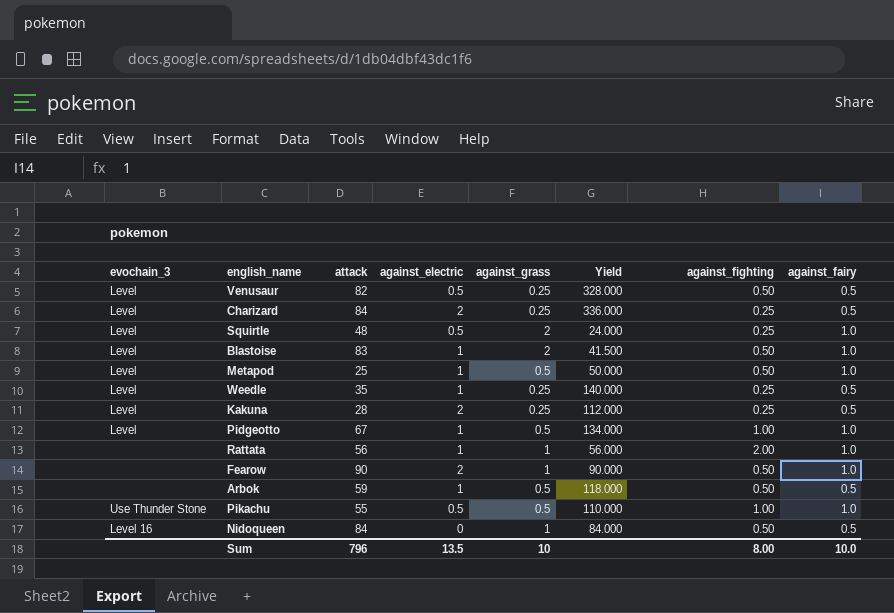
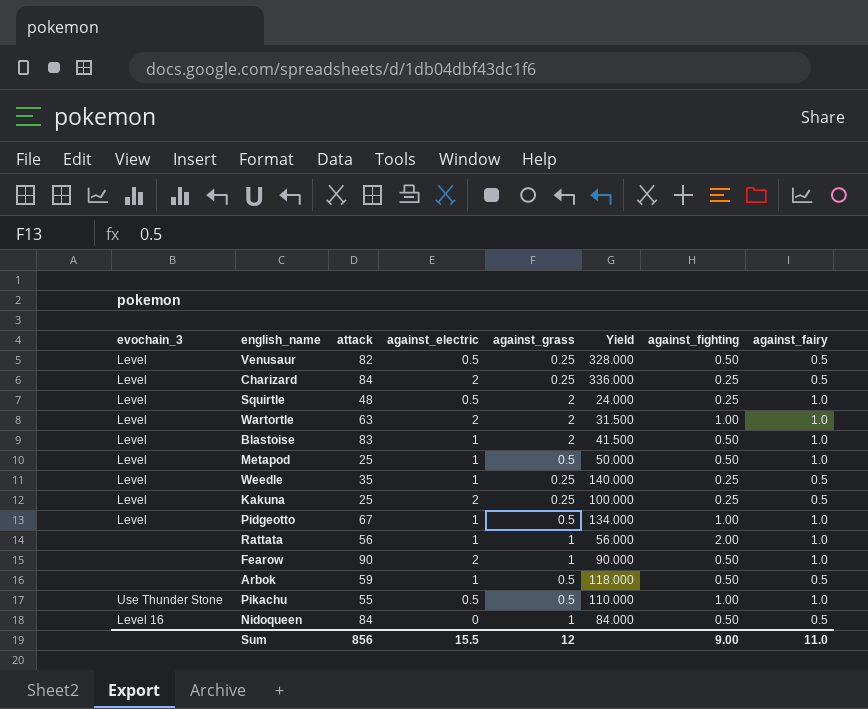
row Wartortle: none -> Level | 63 | 2 | 2 | 31.500 | 1.00 | 1.0
Kakuna | attack: 28 -> 25
Kakuna | Yield: 112.000 -> 100.000
Sum | attack: 796 -> 856
Sum | against_electric: 13.5 -> 15.5
Sum | against_grass: 10 -> 12
Sum | against_fighting: 8.00 -> 9.00
Sum | against_fairy: 10.0 -> 11.0

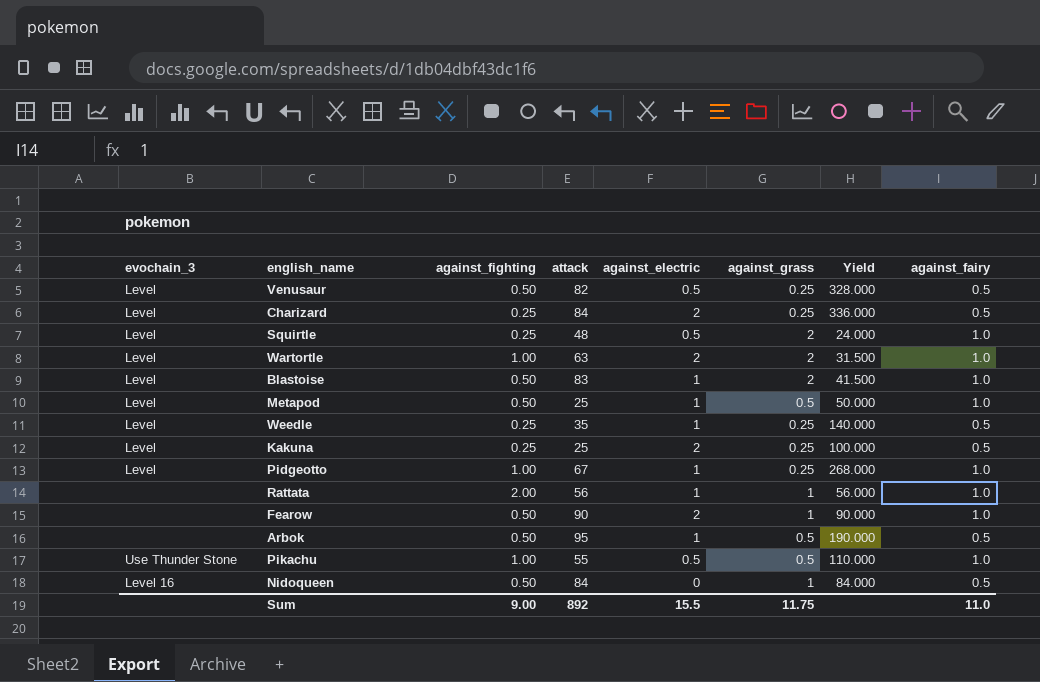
column against_fighting | position: 7 -> 3
Pidgeotto | against_grass: 0.5 -> 0.25
Pidgeotto | Yield: 134.000 -> 268.000
Arbok | attack: 59 -> 95
Arbok | Yield: 118.000 -> 190.000
Sum | attack: 856 -> 892
Sum | against_grass: 12 -> 11.75

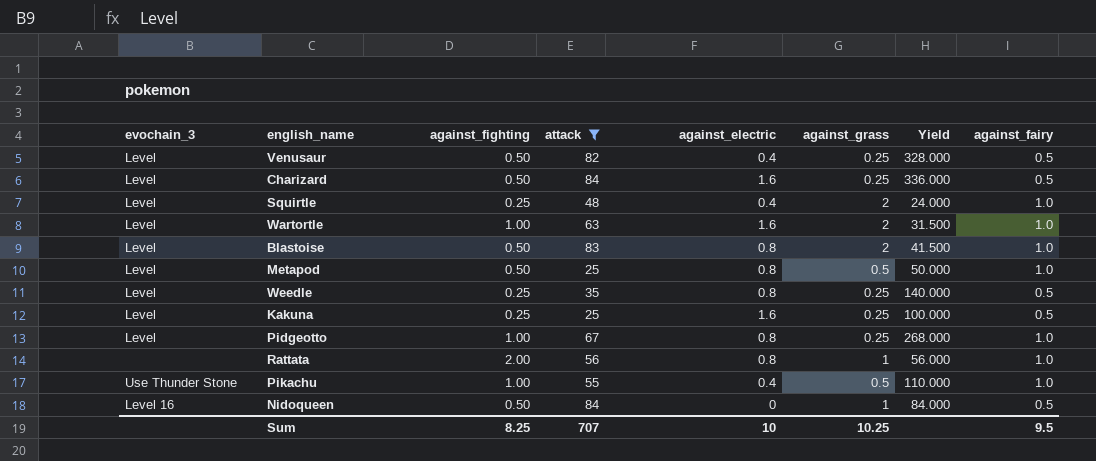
filter: none -> attack <= 84
Venusaur | against_electric: 0.5 -> 0.4
Charizard | against_fighting: 0.25 -> 0.50
Charizard | against_electric: 2 -> 1.6
Squirtle | against_electric: 0.5 -> 0.4
Wartortle | against_electric: 2 -> 1.6
Blastoise | against_electric: 1 -> 0.8
Metapod | against_electric: 1 -> 0.8
Weedle | against_electric: 1 -> 0.8
Kakuna | against_electric: 2 -> 1.6
Pidgeotto | against_electric: 1 -> 0.8
Rattata | against_electric: 1 -> 0.8
Pikachu | against_electric: 0.5 -> 0.4
Sum | against_fighting: 9.00 -> 8.25
Sum | attack: 892 -> 707
Sum | against_electric: 15.5 -> 10
Sum | against_grass: 11.75 -> 10.25
Sum | against_fairy: 11.0 -> 9.5

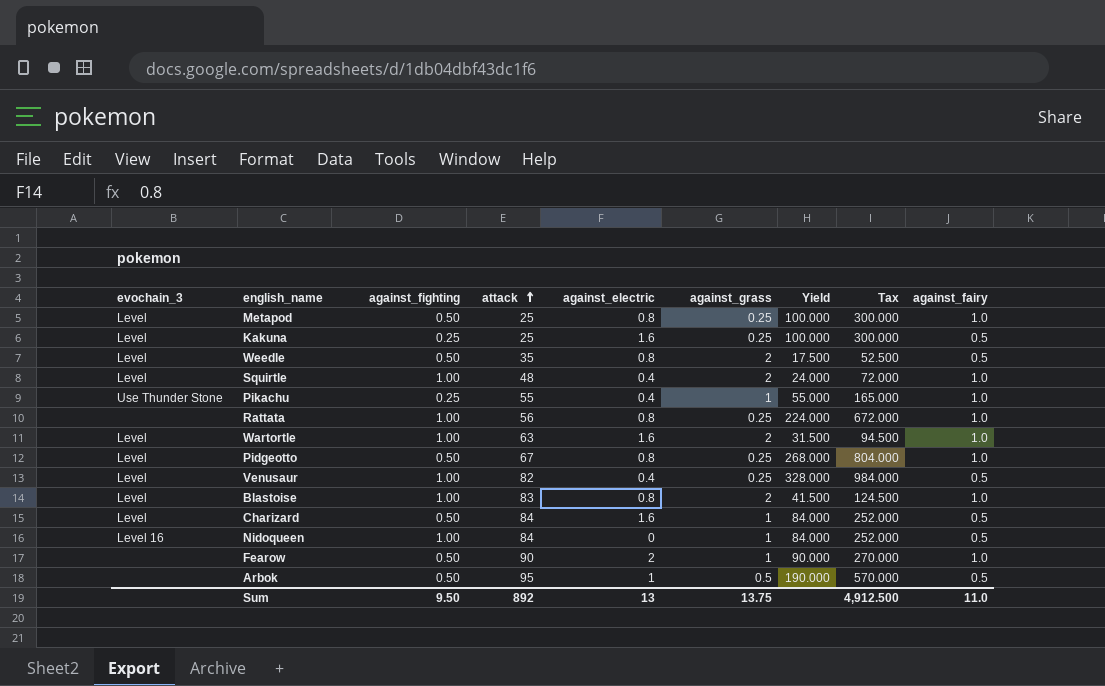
filter: attack <= 84 -> none
row order: none -> attack ascending
column Tax | formula: none -> [Yield] * 3
Metapod | against_grass: 0.5 -> 0.25
Metapod | Yield: 50.000 -> 100.000
Weedle | against_fighting: 0.25 -> 0.50
Weedle | against_grass: 0.25 -> 2
Weedle | Yield: 140.000 -> 17.500
Squirtle | against_fighting: 0.25 -> 1.00
Pikachu | against_fighting: 1.00 -> 0.25
Pikachu | against_grass: 0.5 -> 1
Pikachu | Yield: 110.000 -> 55.000
Rattata | against_fighting: 2.00 -> 1.00
Rattata | against_grass: 1 -> 0.25
Rattata | Yield: 56.000 -> 224.000
Pidgeotto | against_fighting: 1.00 -> 0.50
Venusaur | against_fighting: 0.50 -> 1.00
Blastoise | against_fighting: 0.50 -> 1.00
Charizard | against_grass: 0.25 -> 1
Charizard | Yield: 336.000 -> 84.000
Nidoqueen | against_fighting: 0.50 -> 1.00
Sum | against_fighting: 8.25 -> 9.50
Sum | attack: 707 -> 892
Sum | against_electric: 10 -> 13
Sum | against_grass: 10.25 -> 13.75
Sum | against_fairy: 9.5 -> 11.0

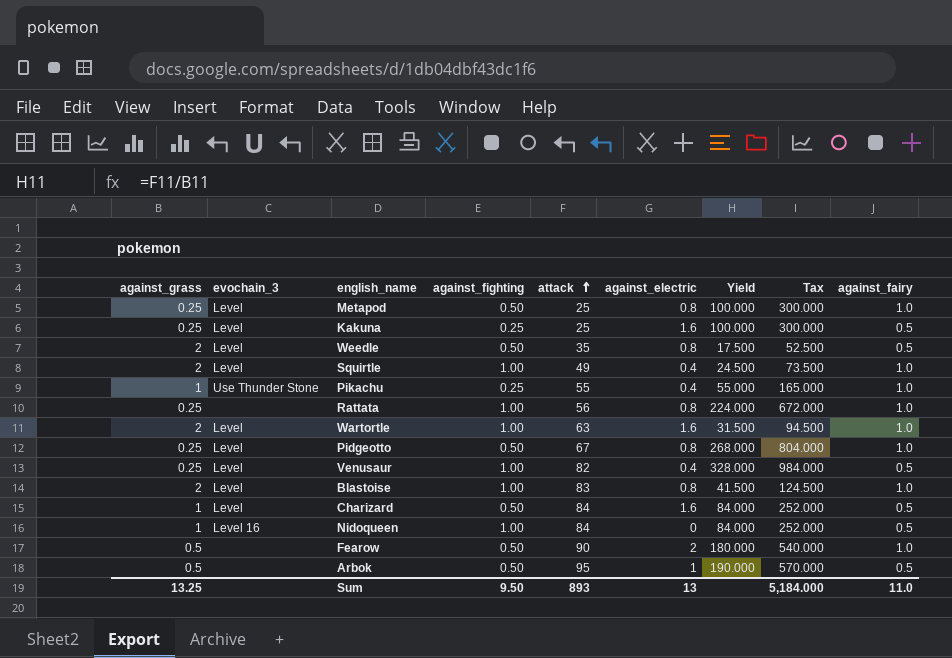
column against_grass | position: 6 -> 1
Squirtle | attack: 48 -> 49
Squirtle | Yield: 24.000 -> 24.500
Squirtle | Tax: 72.000 -> 73.500
Fearow | against_grass: 1 -> 0.5
Fearow | Yield: 90.000 -> 180.000
Fearow | Tax: 270.000 -> 540.000
Sum | against_grass: 13.75 -> 13.25
Sum | attack: 892 -> 893
Sum | Tax: 4,912.500 -> 5,184.000

